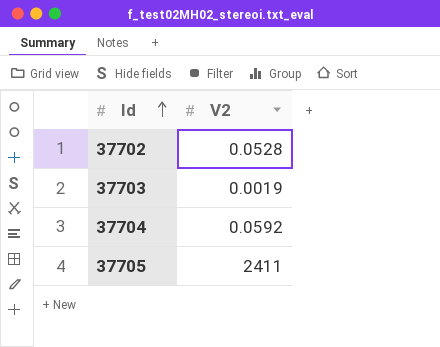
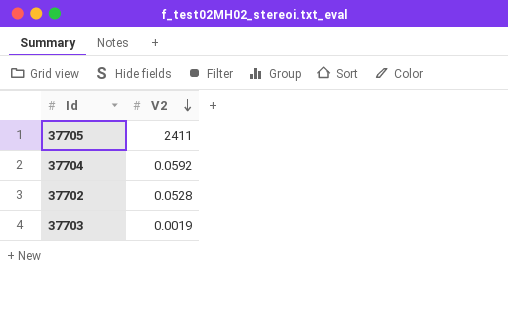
row order: Id ascending -> V2 descending

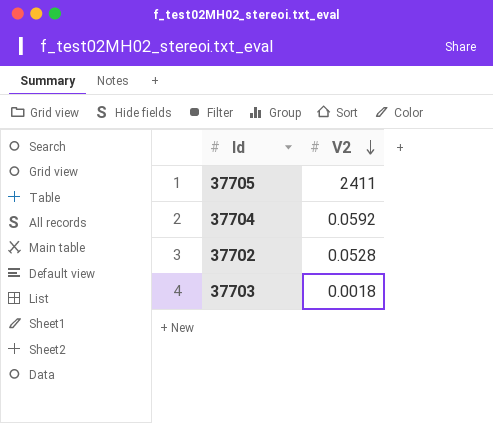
37703 | V2: 0.0019 -> 0.0018

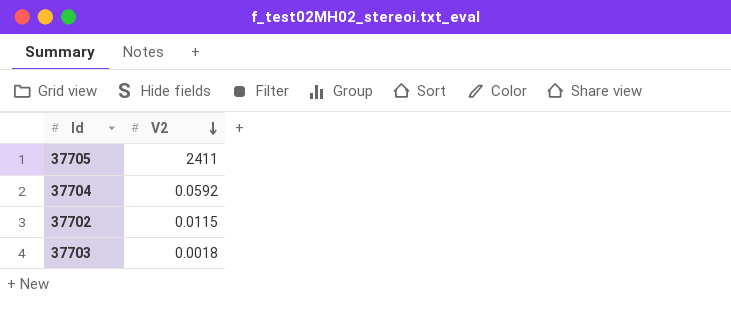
37702 | V2: 0.0528 -> 0.0115

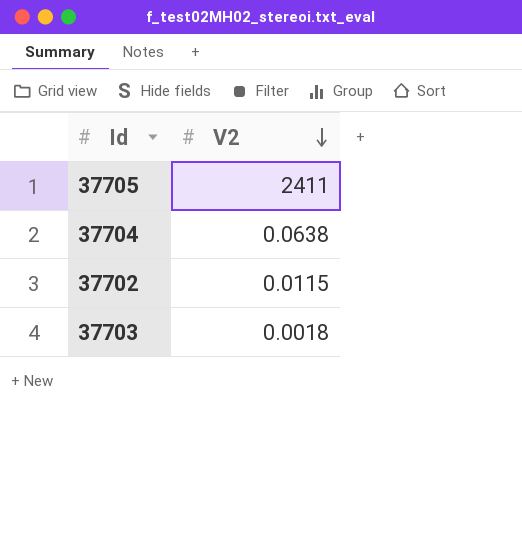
37704 | V2: 0.0592 -> 0.0638

